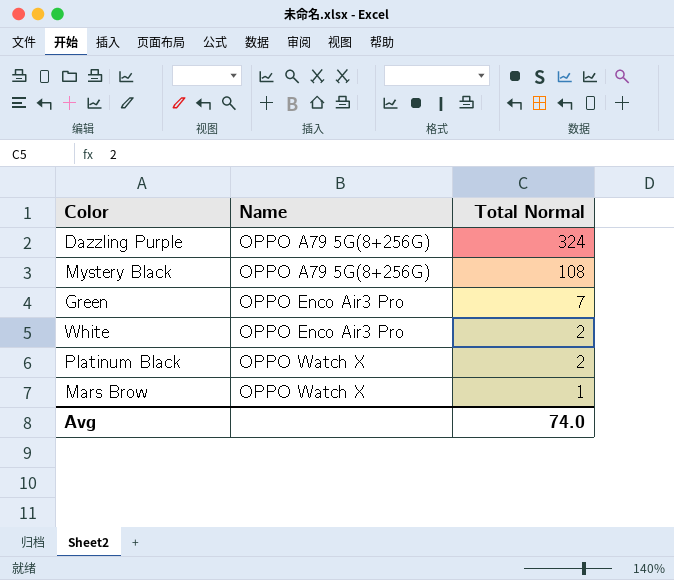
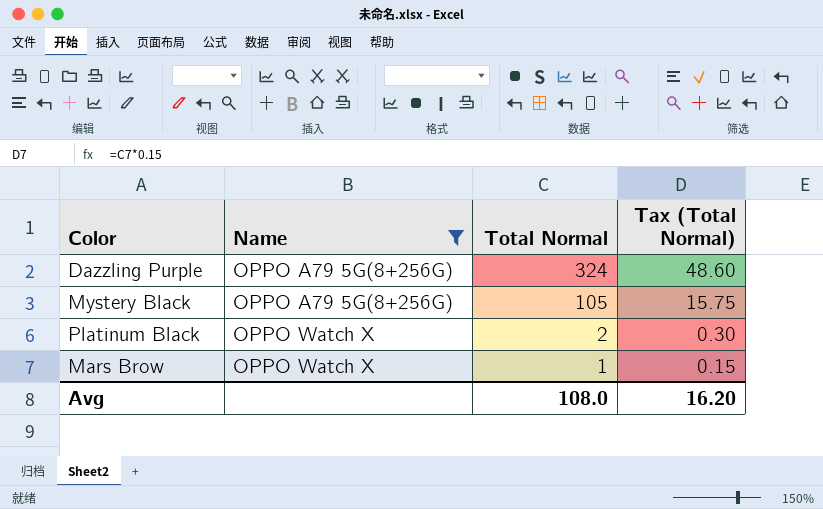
filter: none -> Name != OPPO Enco Air3 Pro
column Tax (Total Normal) | formula: none -> [Total Normal] * 0.15
Mystery Black | Total Normal: 108 -> 105
Avg | Total Normal: 74.0 -> 108.0

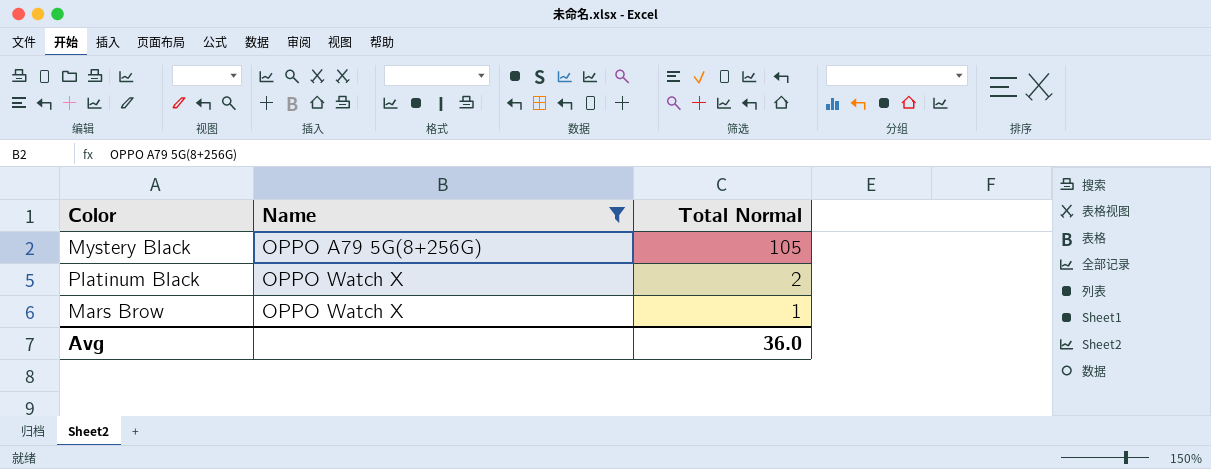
column Tax (Total Normal) | formula: [Total Normal] * 0.15 -> none
row Dazzling Purple: OPPO A79 5G(8+256G) | 324 | 48.60 -> none
Avg | Total Normal: 108.0 -> 36.0

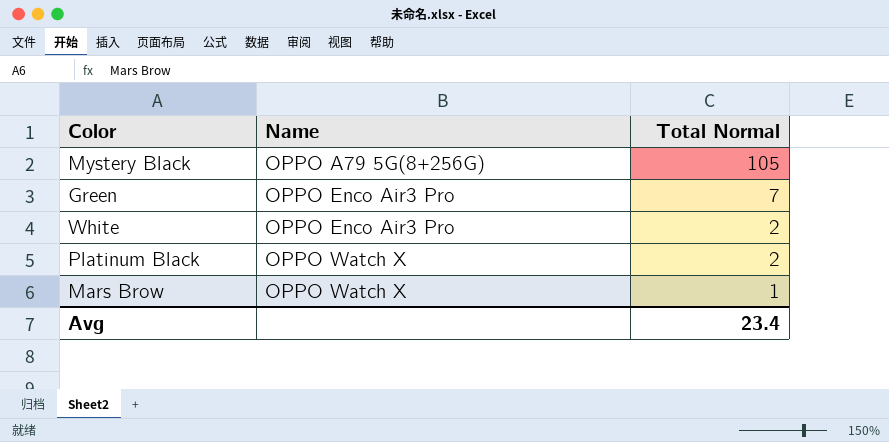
filter: Name != OPPO Enco Air3 Pro -> none
Avg | Total Normal: 36.0 -> 23.4

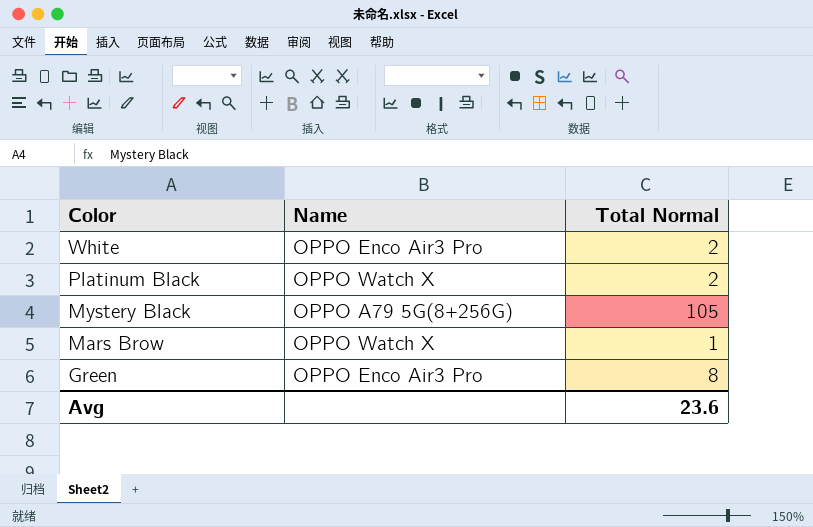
row order: Name ascending -> Color descending
Green | Total Normal: 7 -> 8
Avg | Total Normal: 23.4 -> 23.6

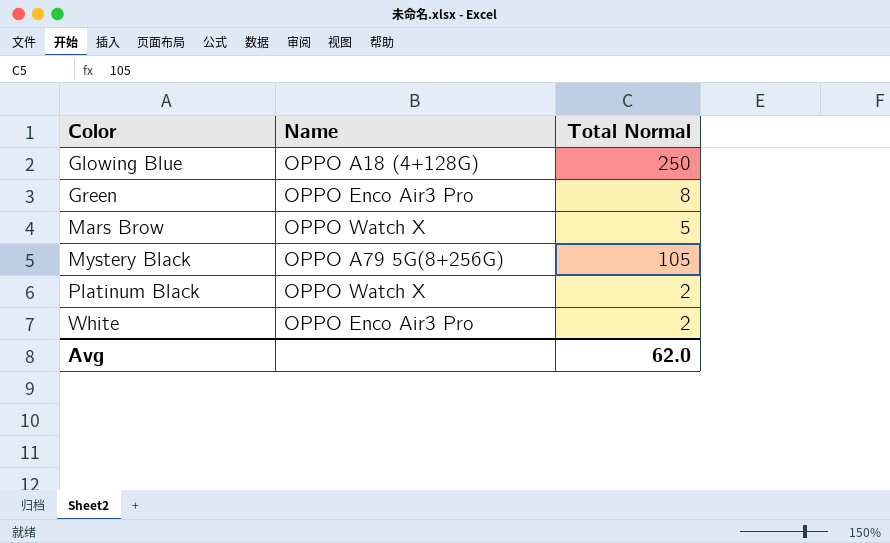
row order: Color descending -> Color ascending
row Glowing Blue: none -> OPPO A18 (4+128G) | 250
Mars Brow | Total Normal: 1 -> 5
Avg | Total Normal: 23.6 -> 62.0

